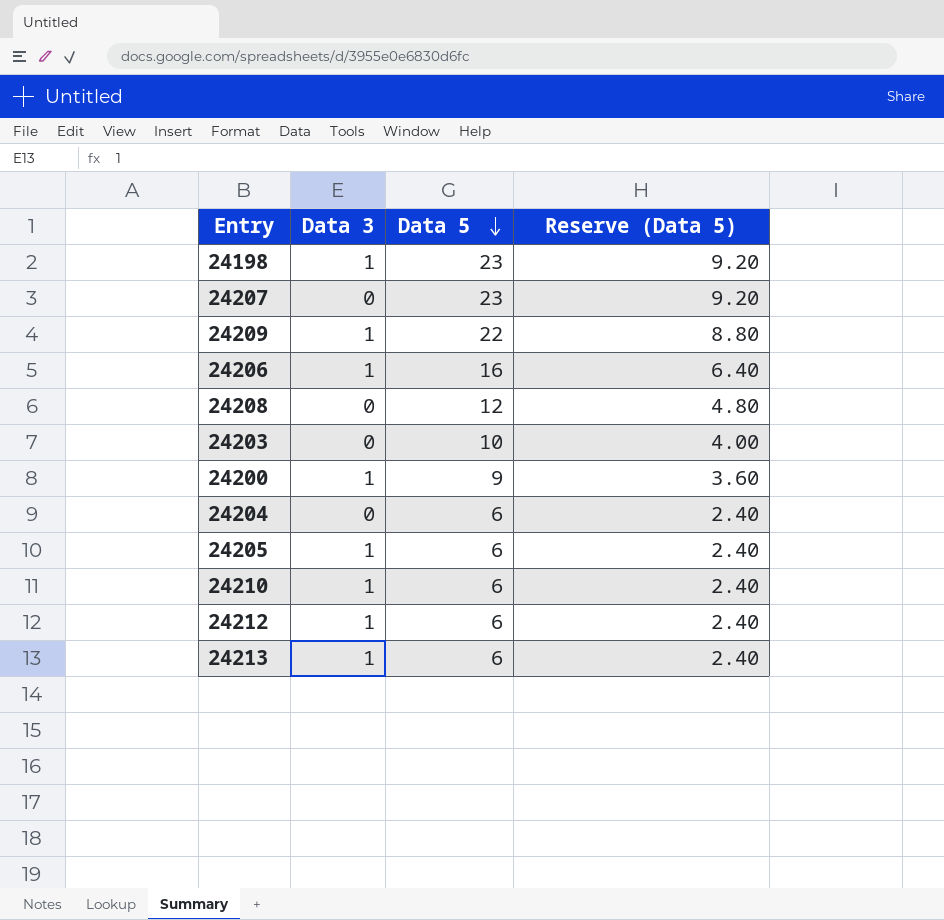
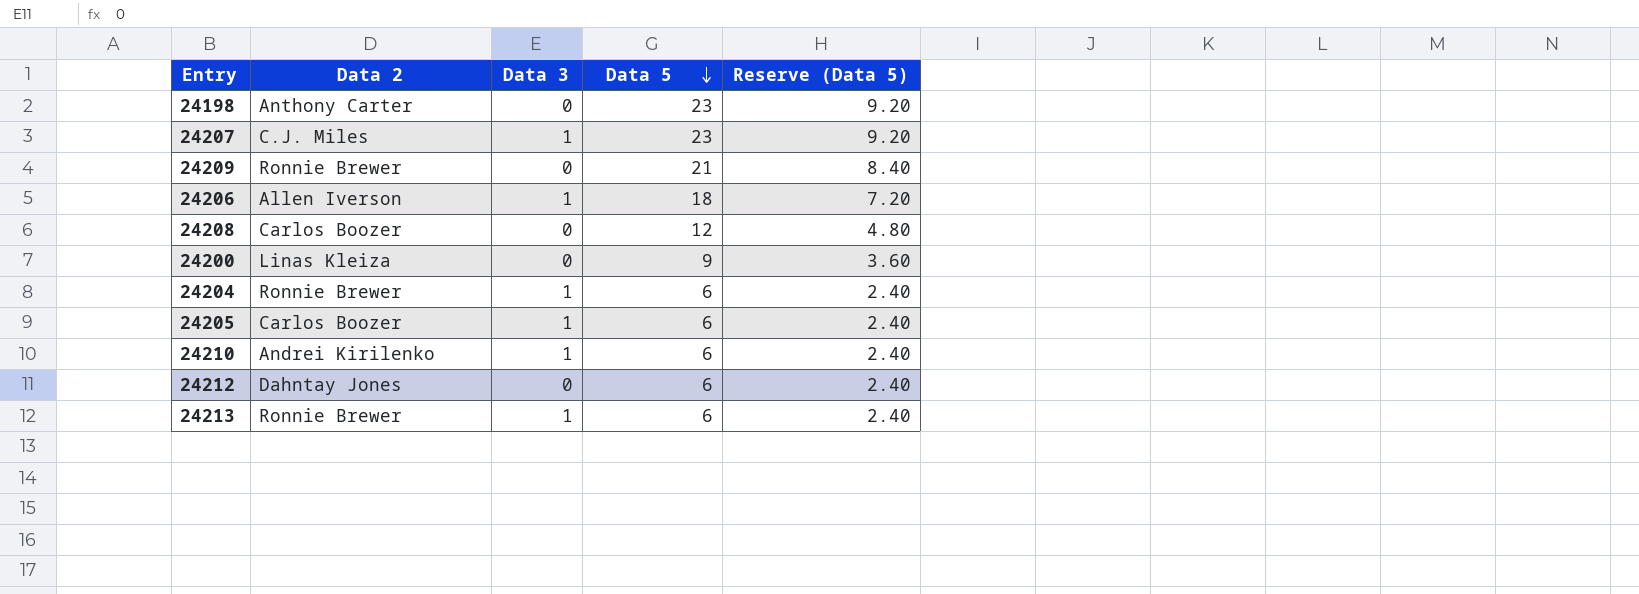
column Data 2 | position: none -> 2
row 24203: 0 | 10 | 4.00 -> none
24198 | Data 3: 1 -> 0
24207 | Data 3: 0 -> 1
24209 | Data 3: 1 -> 0
24209 | Data 5: 22 -> 21
24209 | Reserve (Data 5): 8.80 -> 8.40
24206 | Data 5: 16 -> 18
24206 | Reserve (Data 5): 6.40 -> 7.20
24200 | Data 3: 1 -> 0
24204 | Data 3: 0 -> 1
24212 | Data 3: 1 -> 0

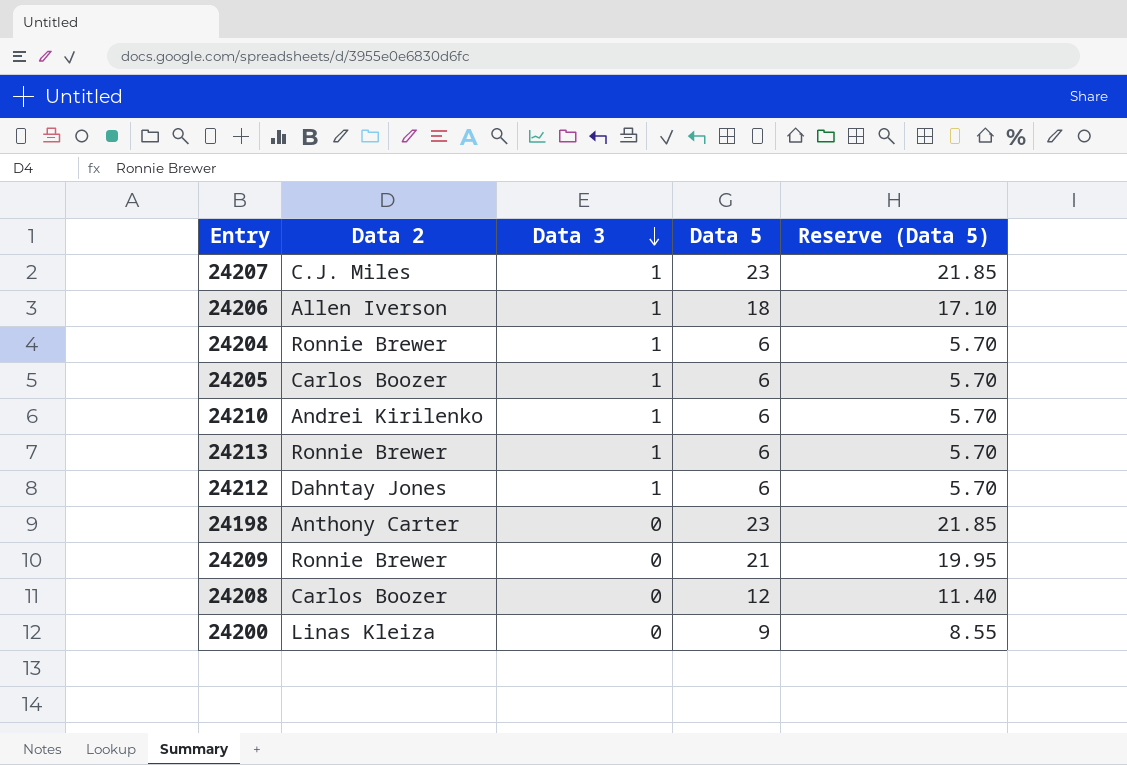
row order: Data 5 descending -> Data 3 descending
column Reserve (Data 5) | formula: [Data 5] * 0.4 -> [Data 5] * 0.95
24212 | Data 3: 0 -> 1

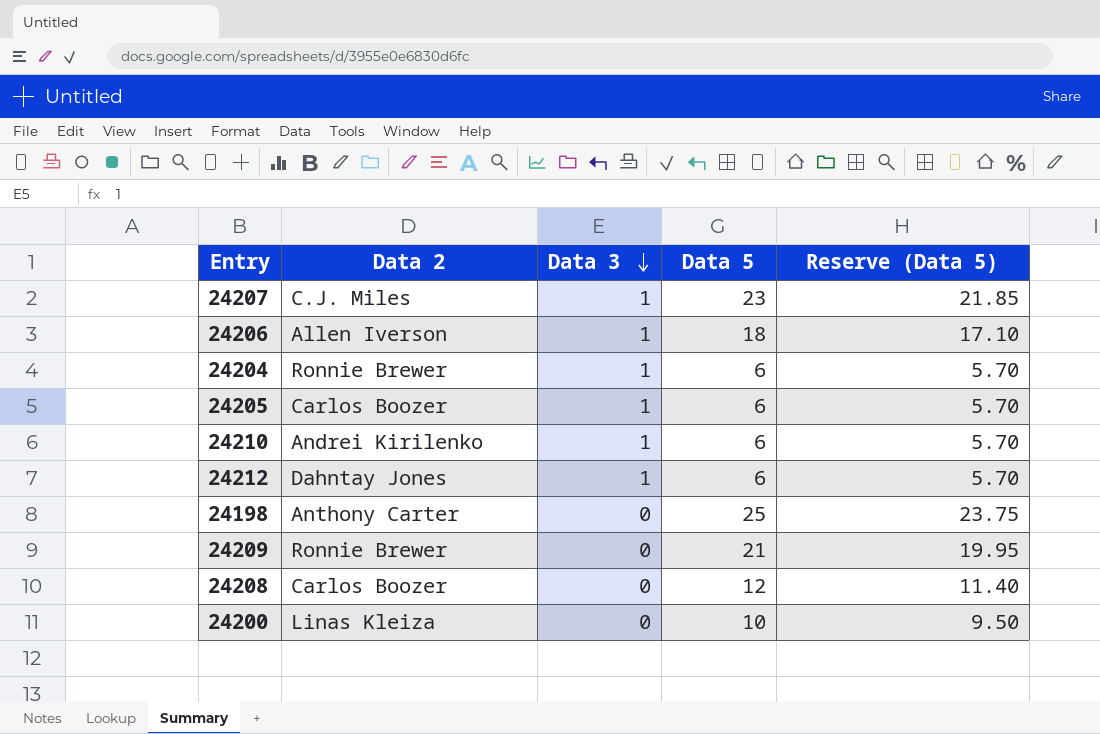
row 24213: Ronnie Brewer | 1 | 6 | 5.70 -> none
24198 | Data 5: 23 -> 25
24198 | Reserve (Data 5): 21.85 -> 23.75
24200 | Data 5: 9 -> 10
24200 | Reserve (Data 5): 8.55 -> 9.50

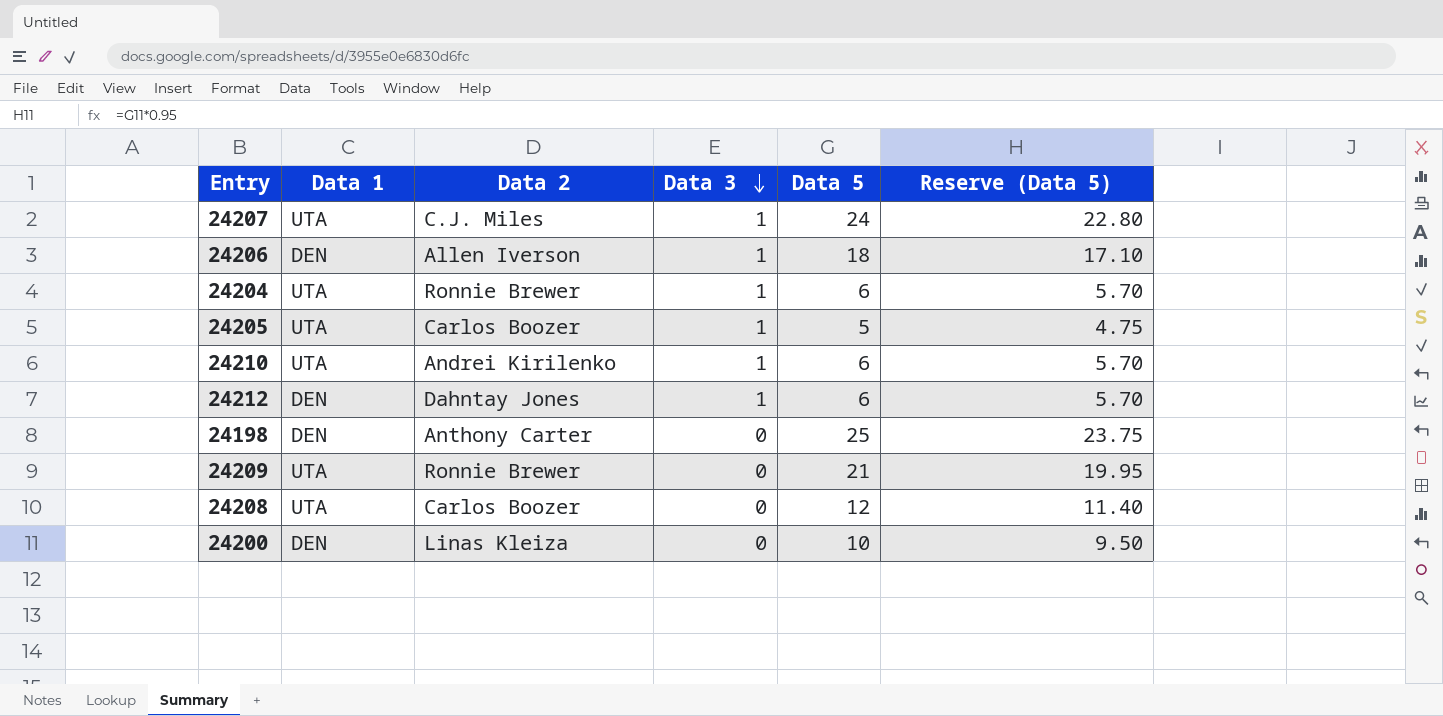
column Data 1 | position: none -> 2
24207 | Data 5: 23 -> 24
24207 | Reserve (Data 5): 21.85 -> 22.80
24205 | Data 5: 6 -> 5
24205 | Reserve (Data 5): 5.70 -> 4.75

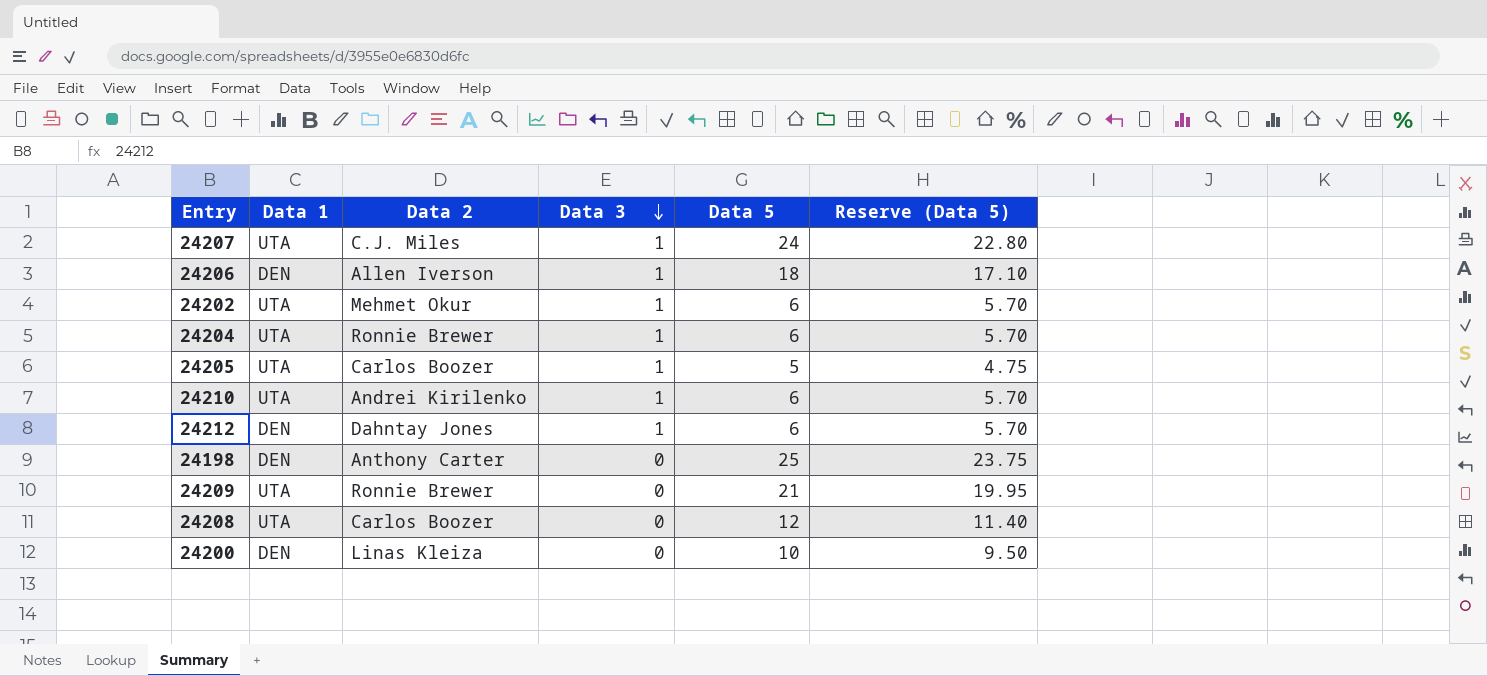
row 24202: none -> UTA | Mehmet Okur | 1 | 6 | 5.70

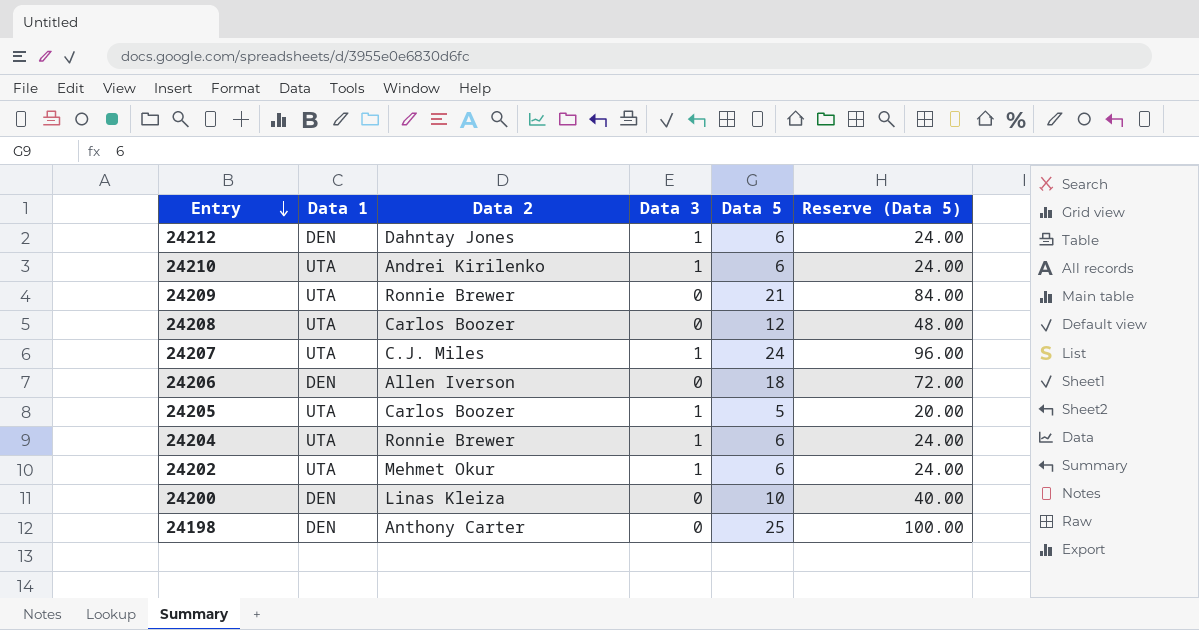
row order: Data 3 descending -> Entry descending
column Reserve (Data 5) | formula: [Data 5] * 0.95 -> [Data 5] * 4
24206 | Data 3: 1 -> 0

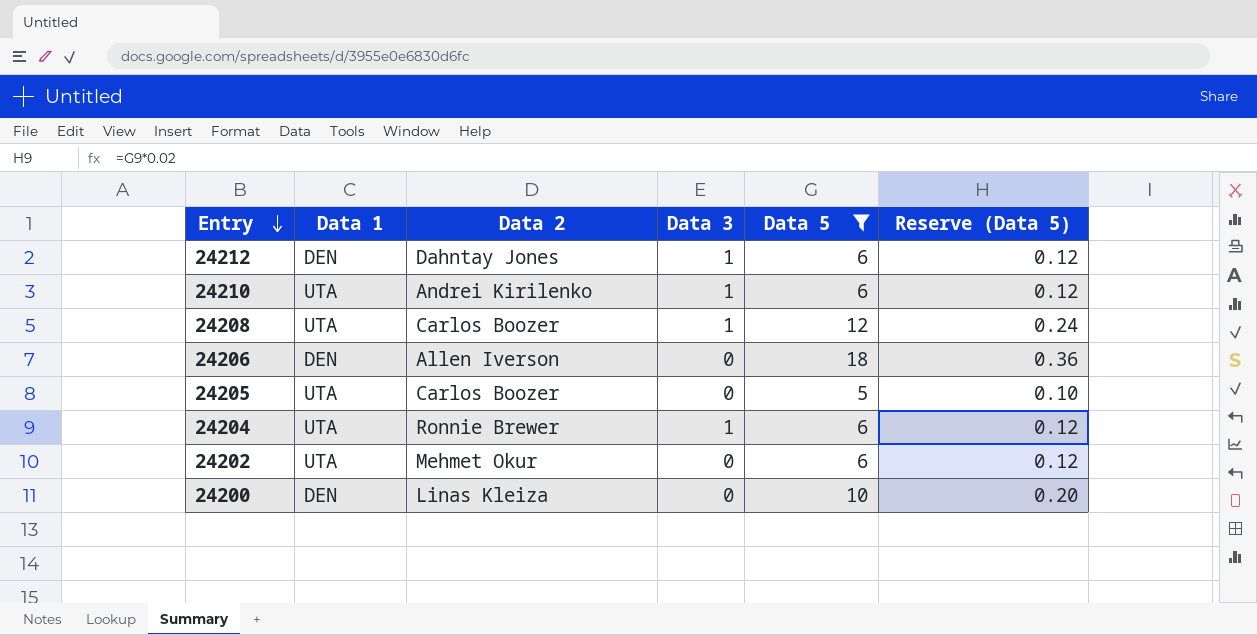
filter: none -> Data 5 <= 18
column Reserve (Data 5) | formula: [Data 5] * 4 -> [Data 5] * 0.02
24208 | Data 3: 0 -> 1
24205 | Data 3: 1 -> 0
24202 | Data 3: 1 -> 0

